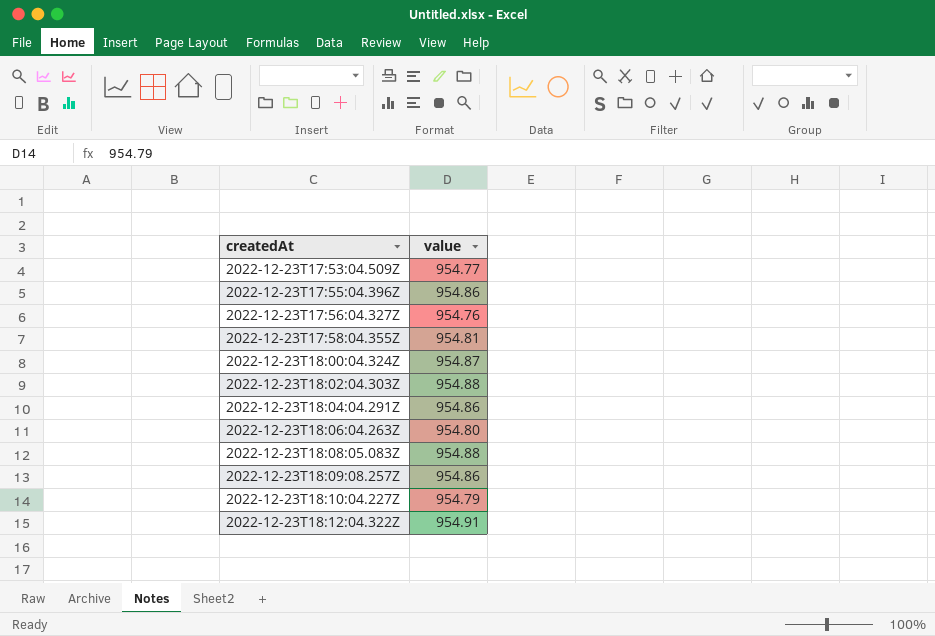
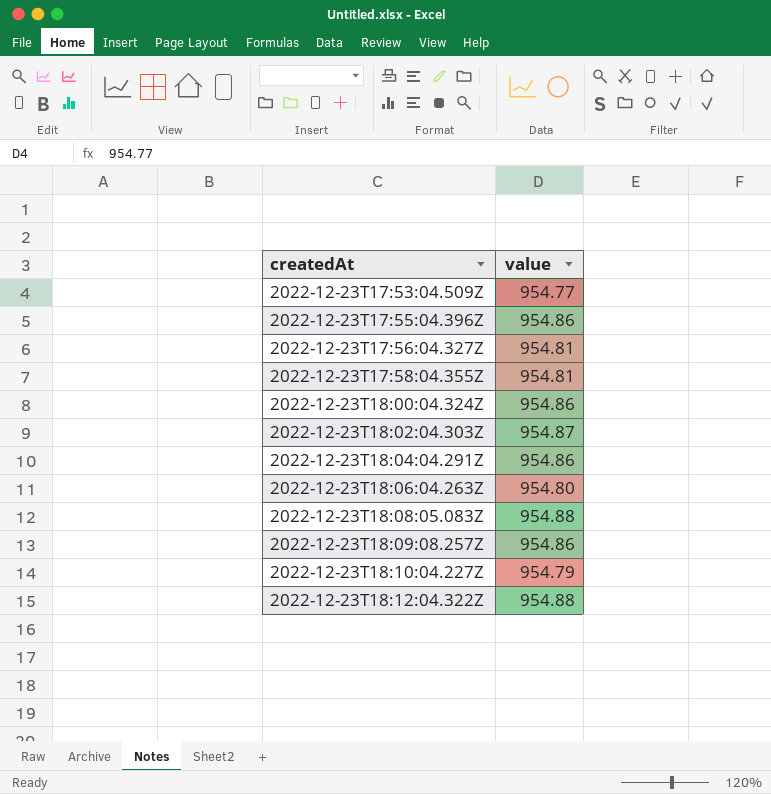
2022-12-23T17:56:04.327Z | value: 954.76 -> 954.81
2022-12-23T18:00:04.324Z | value: 954.87 -> 954.86
2022-12-23T18:02:04.303Z | value: 954.88 -> 954.87
2022-12-23T18:12:04.322Z | value: 954.91 -> 954.88

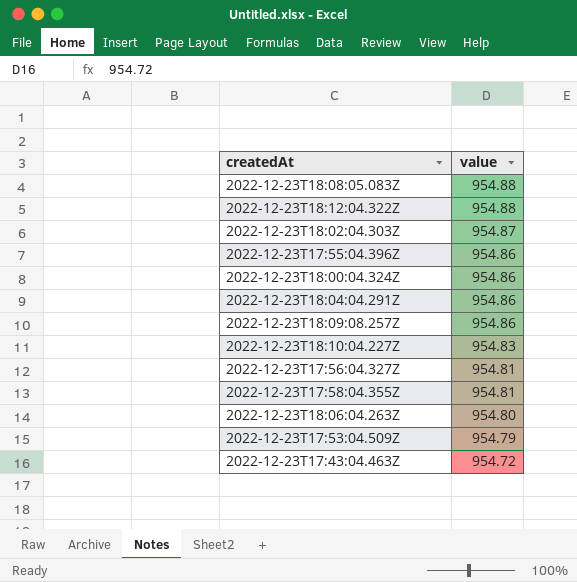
row order: createdAt ascending -> value descending
2022-12-23T18:10:04.227Z | value: 954.79 -> 954.83
2022-12-23T17:53:04.509Z | value: 954.77 -> 954.79
row 2022-12-23T17:43:04.463Z: none -> 954.72

